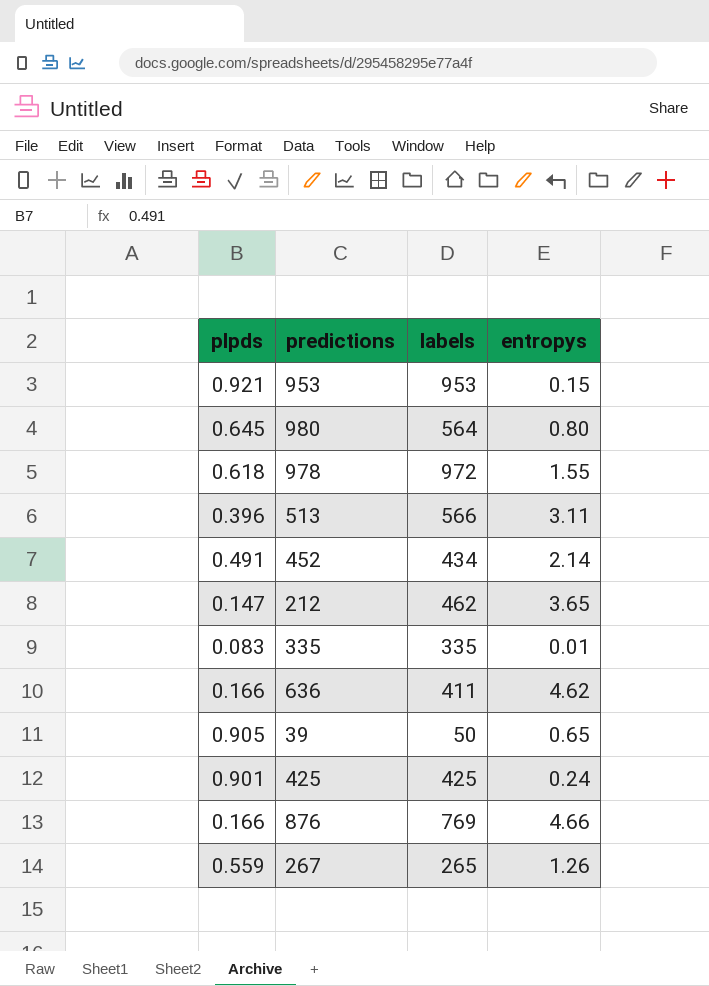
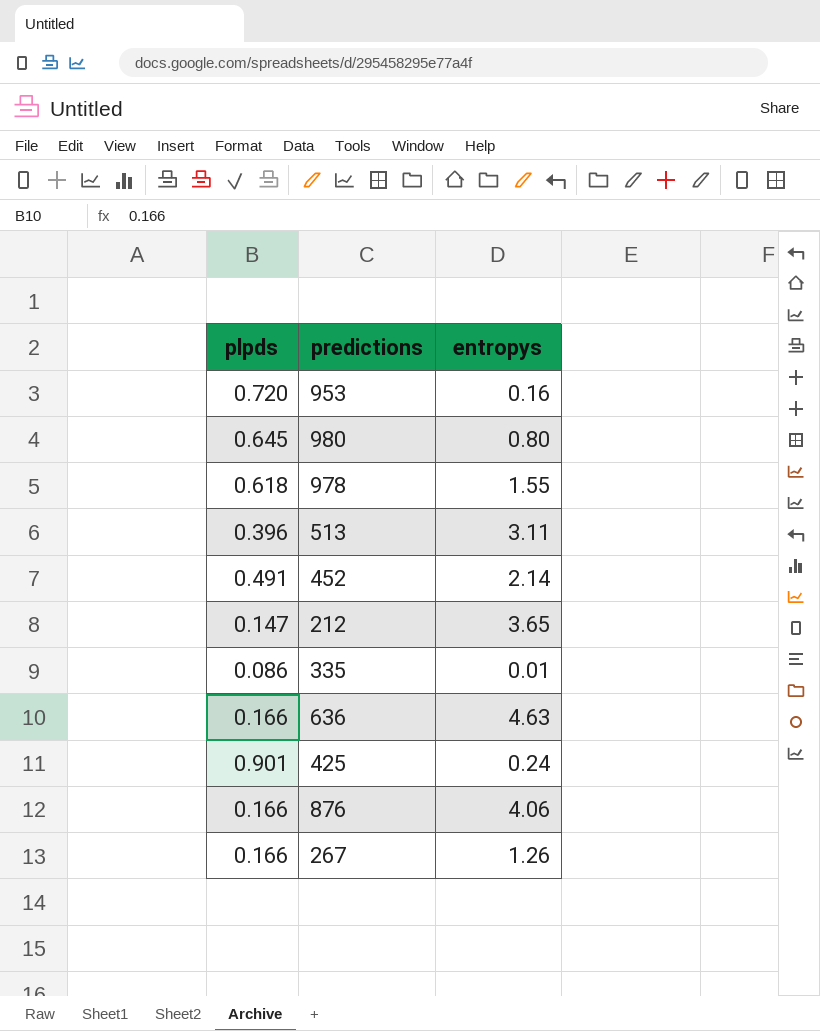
column labels | position: 3 -> none
row 39: 0.905 | 50 | 0.65 -> none
953 | plpds: 0.921 -> 0.720
953 | entropys: 0.15 -> 0.16
335 | plpds: 0.083 -> 0.086
636 | entropys: 4.62 -> 4.63
876 | entropys: 4.66 -> 4.06
267 | plpds: 0.559 -> 0.166

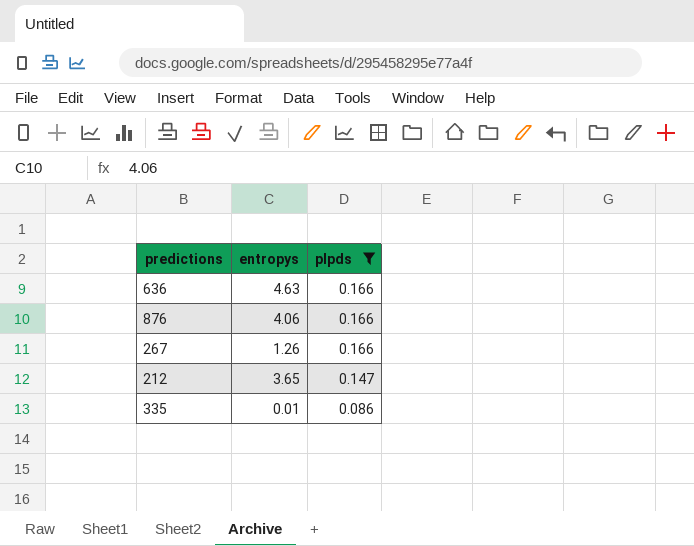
filter: none -> plpds <= 0.166
row order: none -> plpds descending
column plpds | position: 1 -> 3

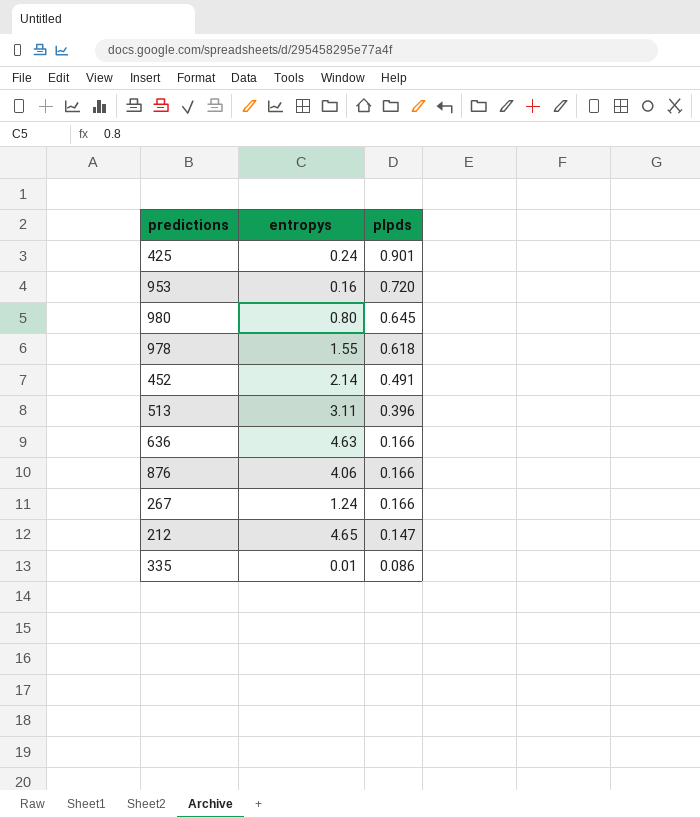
filter: plpds <= 0.166 -> none
267 | entropys: 1.26 -> 1.24
212 | entropys: 3.65 -> 4.65

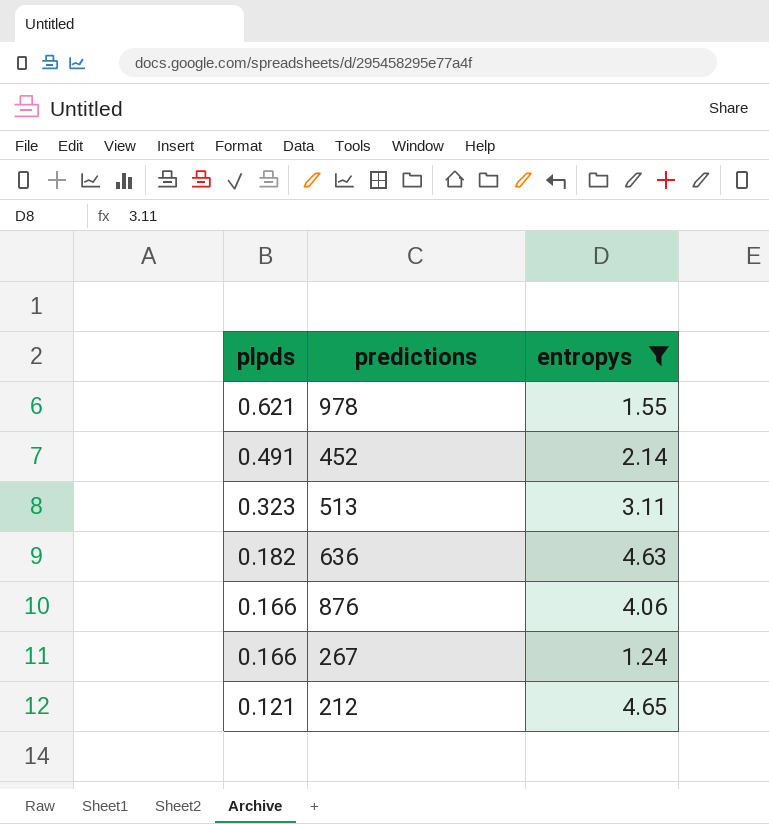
filter: none -> entropys >= 1.24
column plpds | position: 3 -> 1
978 | plpds: 0.618 -> 0.621
513 | plpds: 0.396 -> 0.323
636 | plpds: 0.166 -> 0.182
212 | plpds: 0.147 -> 0.121

